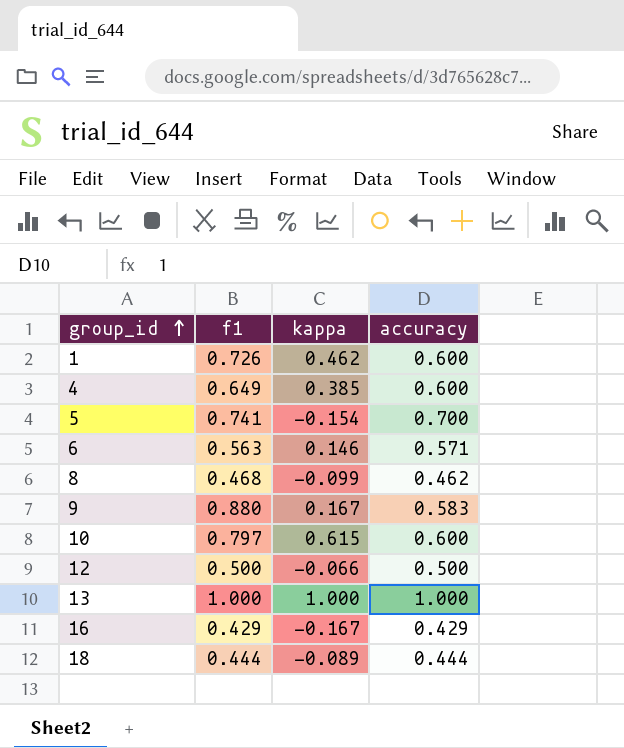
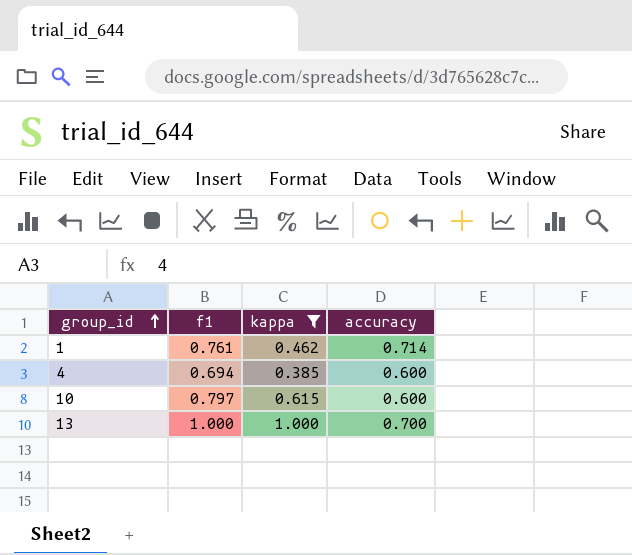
filter: none -> kappa >= 0.385
1 | f1: 0.726 -> 0.761
1 | accuracy: 0.600 -> 0.714
4 | f1: 0.649 -> 0.694
13 | accuracy: 1.000 -> 0.700

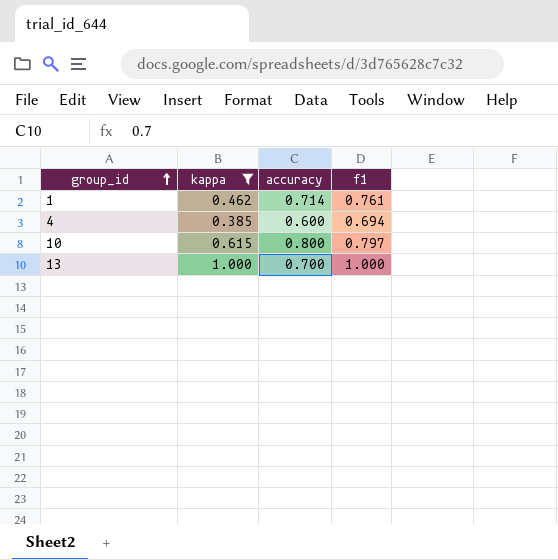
column f1 | position: 2 -> 4
10 | accuracy: 0.600 -> 0.800

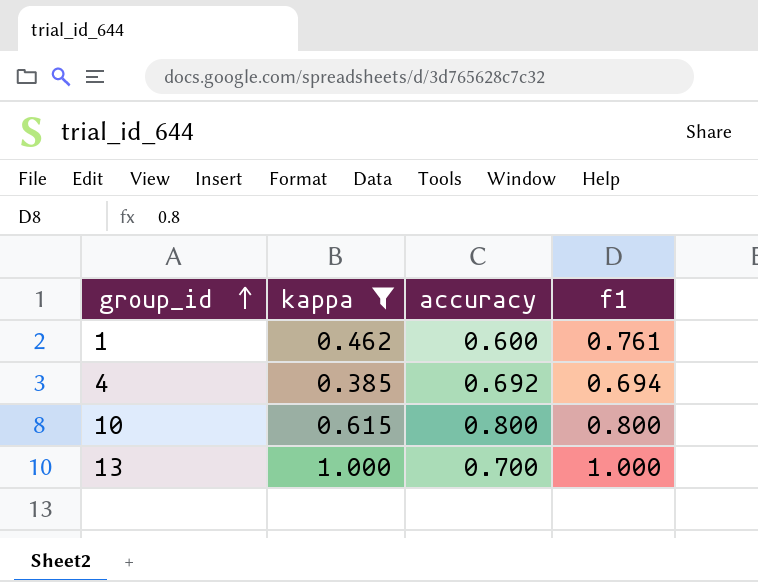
1 | accuracy: 0.714 -> 0.600
4 | accuracy: 0.600 -> 0.692
10 | f1: 0.797 -> 0.800

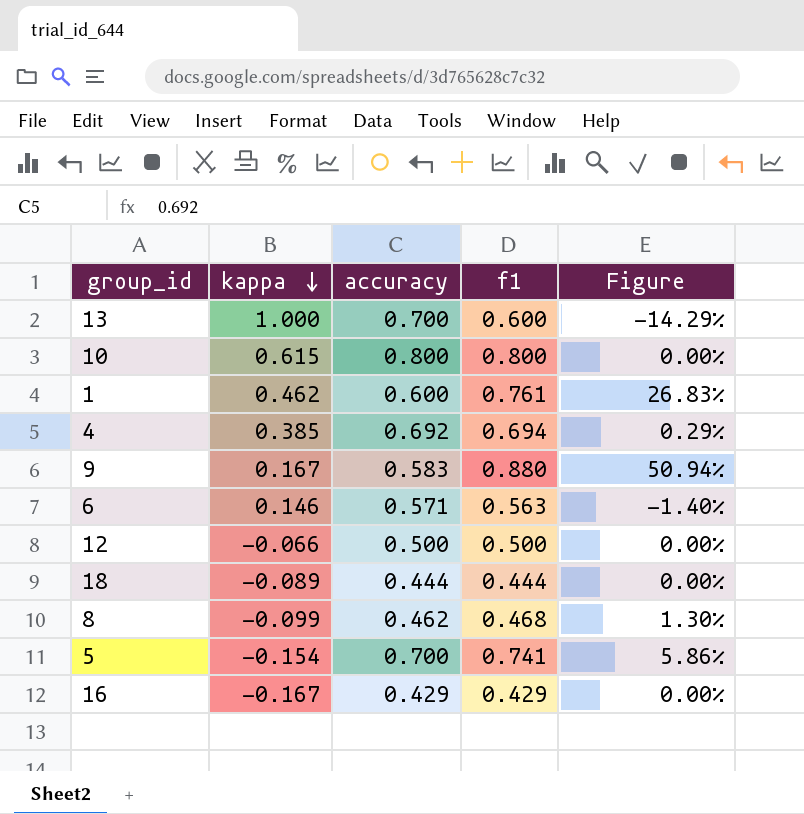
filter: kappa >= 0.385 -> none
row order: group_id ascending -> kappa descending
column Figure | formula: none -> ([f1] - [accuracy]) / [accuracy]
13 | f1: 1.000 -> 0.600

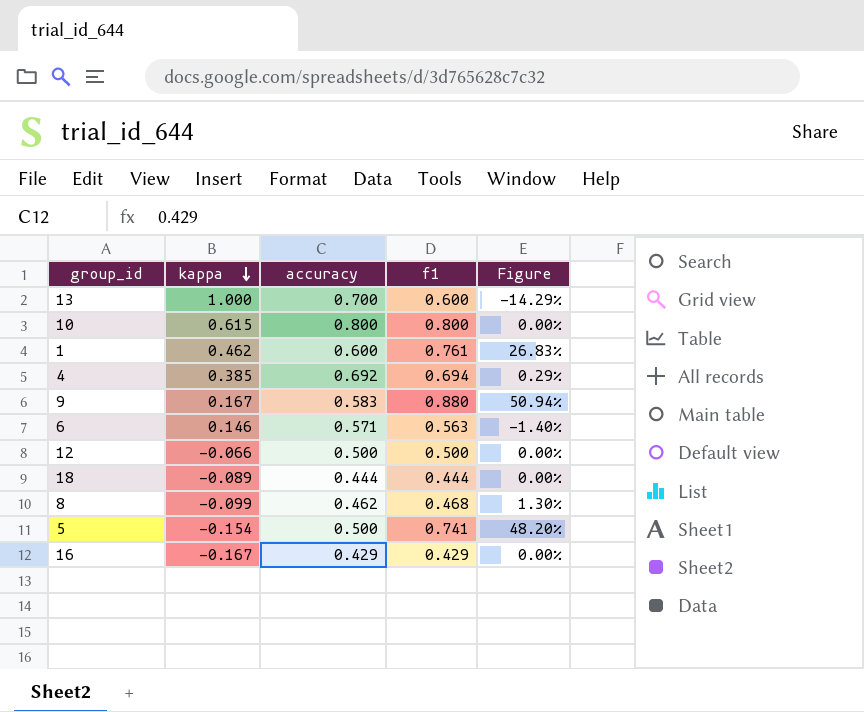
5 | accuracy: 0.700 -> 0.500
5 | Figure: 5.86% -> 48.20%

